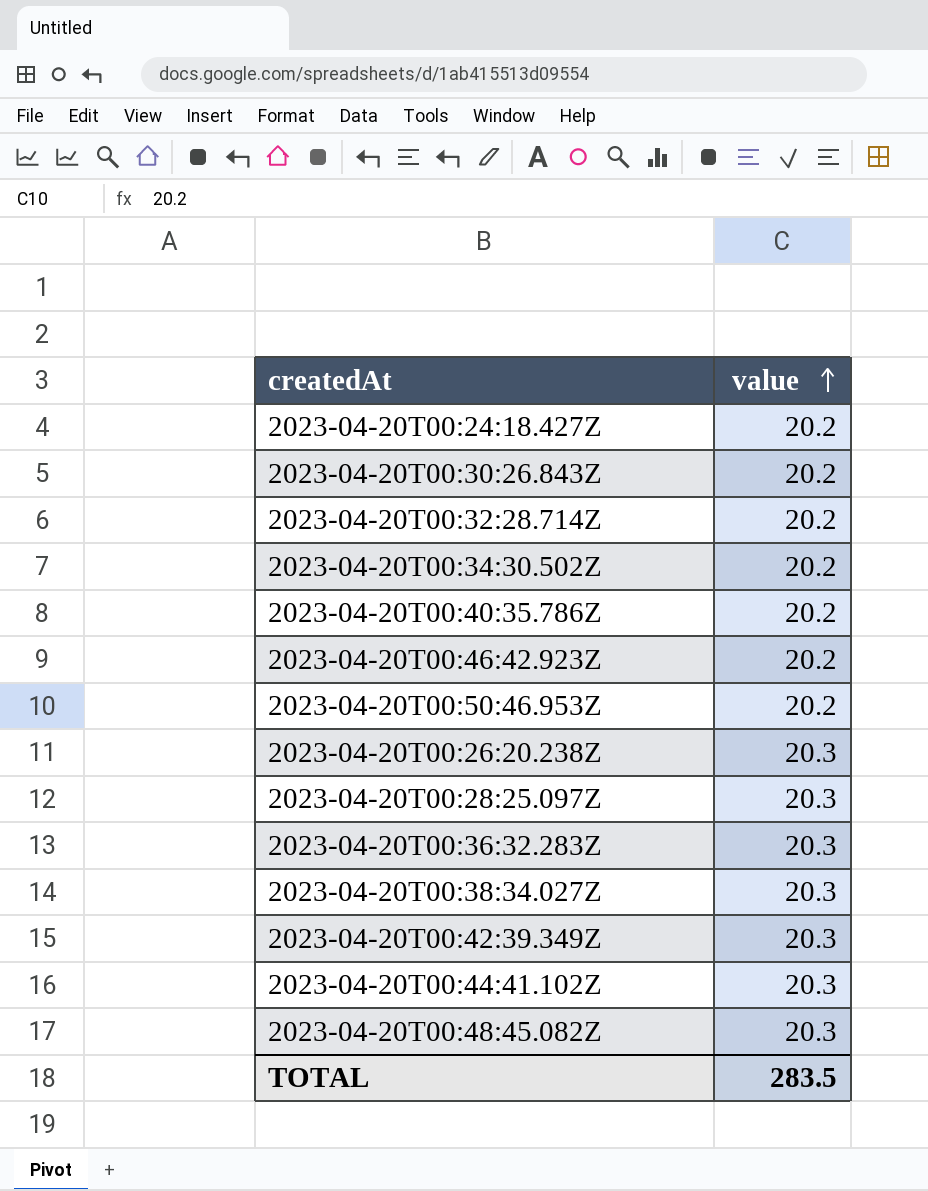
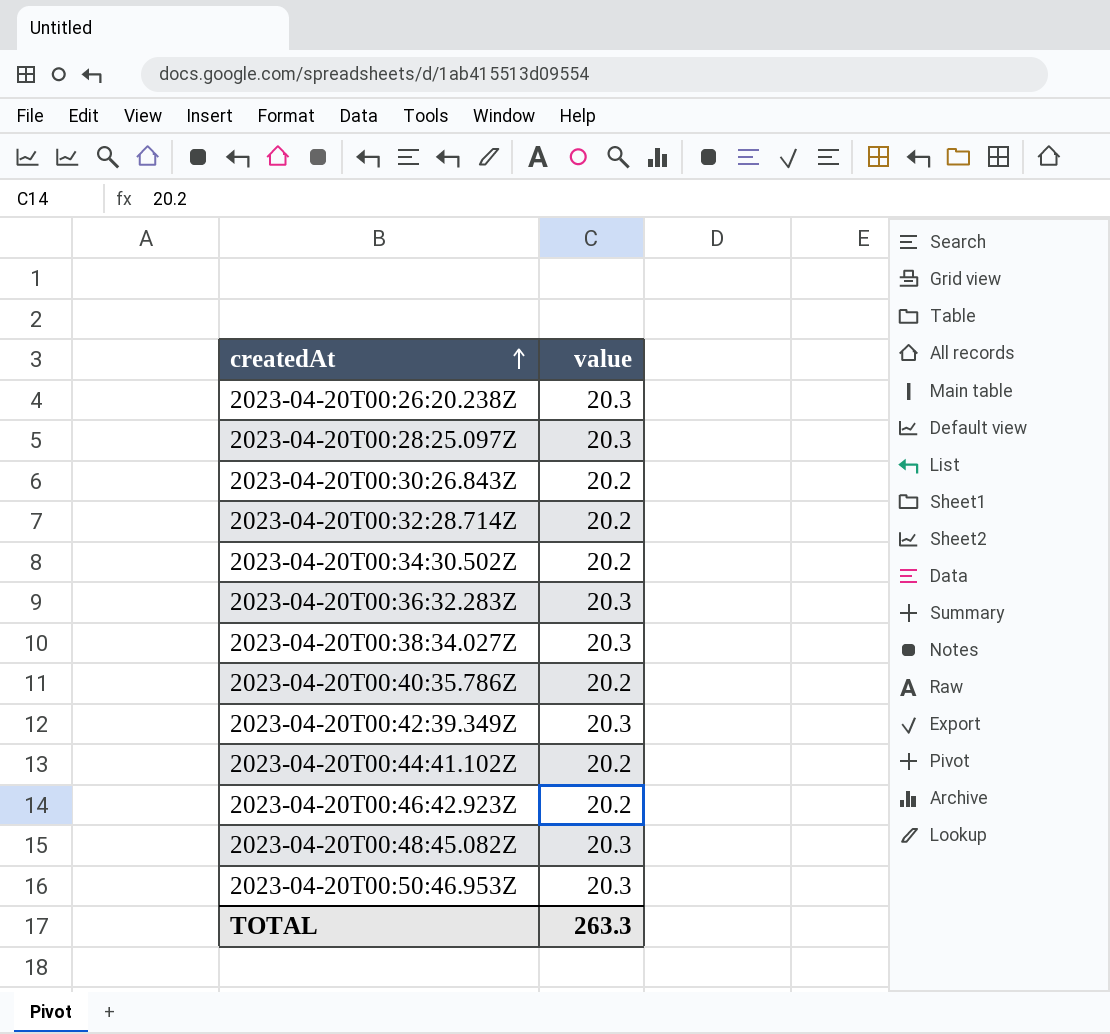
row order: value ascending -> createdAt ascending
row 2023-04-20T00:24:18.427Z: 20.2 -> none
2023-04-20T00:44:41.102Z | value: 20.3 -> 20.2
2023-04-20T00:50:46.953Z | value: 20.2 -> 20.3
TOTAL | value: 283.5 -> 263.3

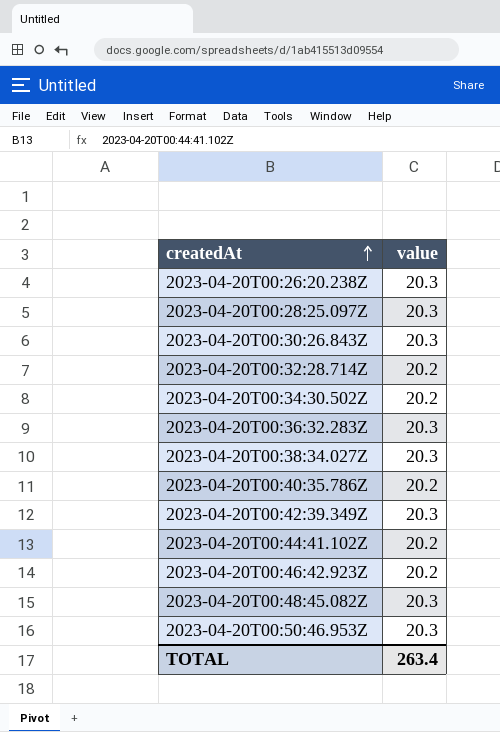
2023-04-20T00:30:26.843Z | value: 20.2 -> 20.3
TOTAL | value: 263.3 -> 263.4

